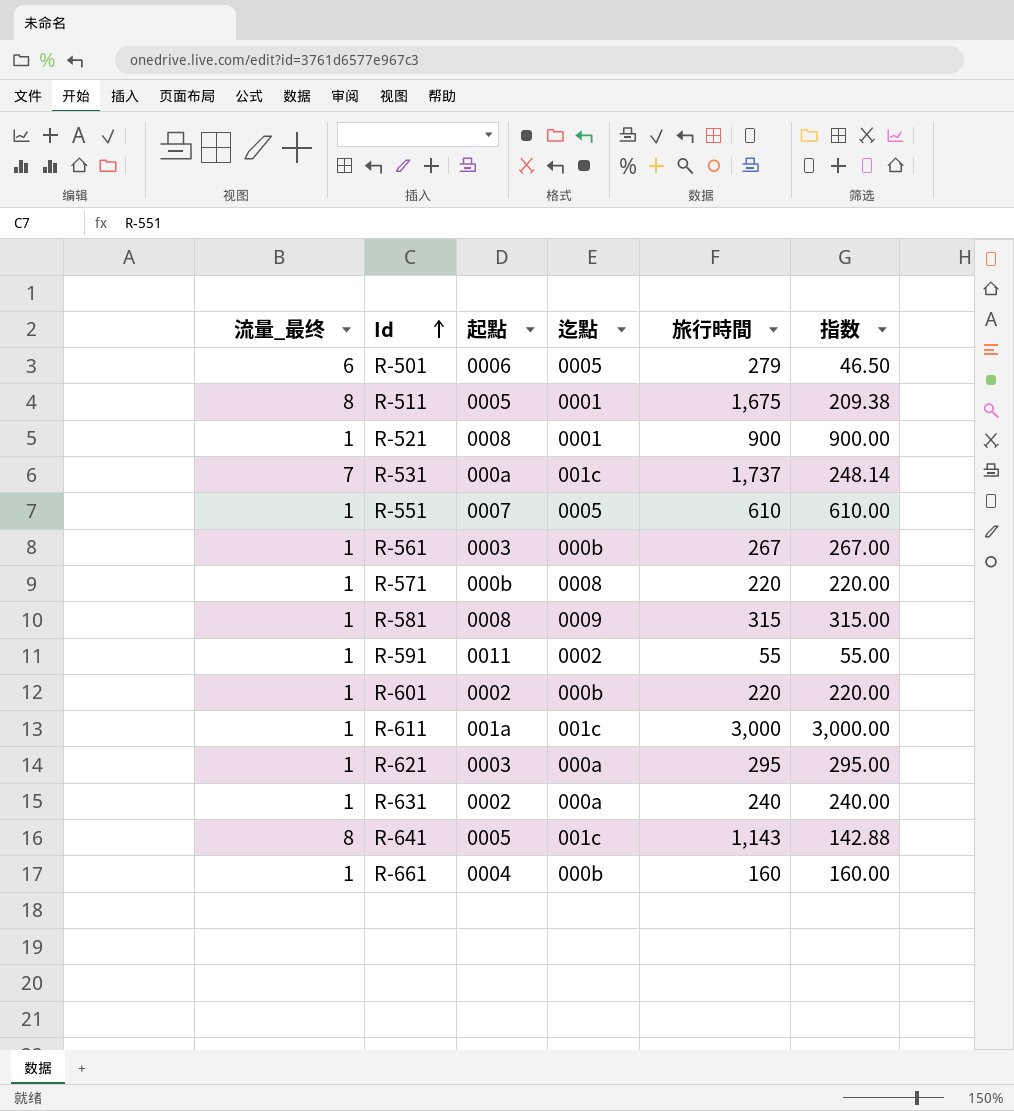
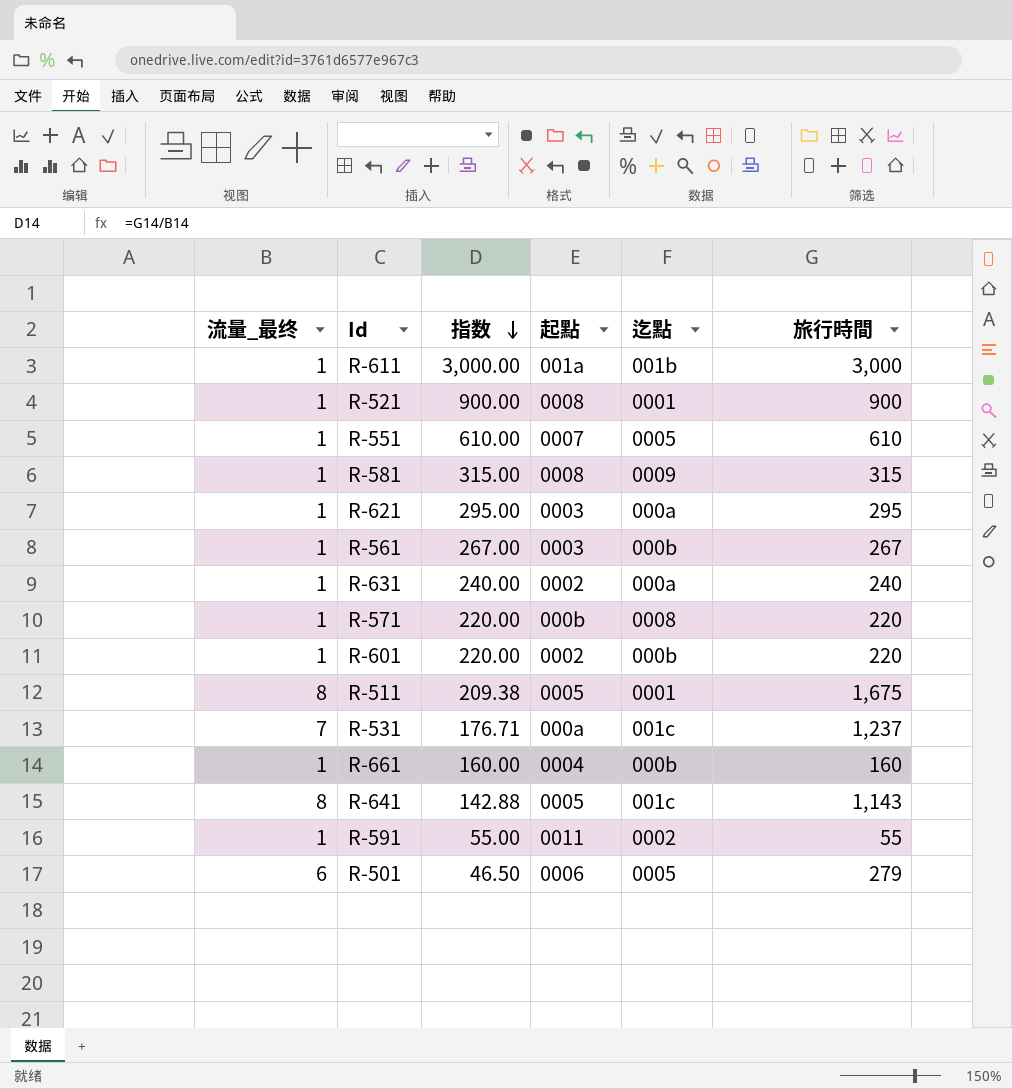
row order: Id ascending -> 指数 descending
column 指数 | position: 6 -> 3
R-611 | 迄點: 001c -> 001b
R-531 | 指数: 248.14 -> 176.71
R-531 | 旅行時間: 1,737 -> 1,237

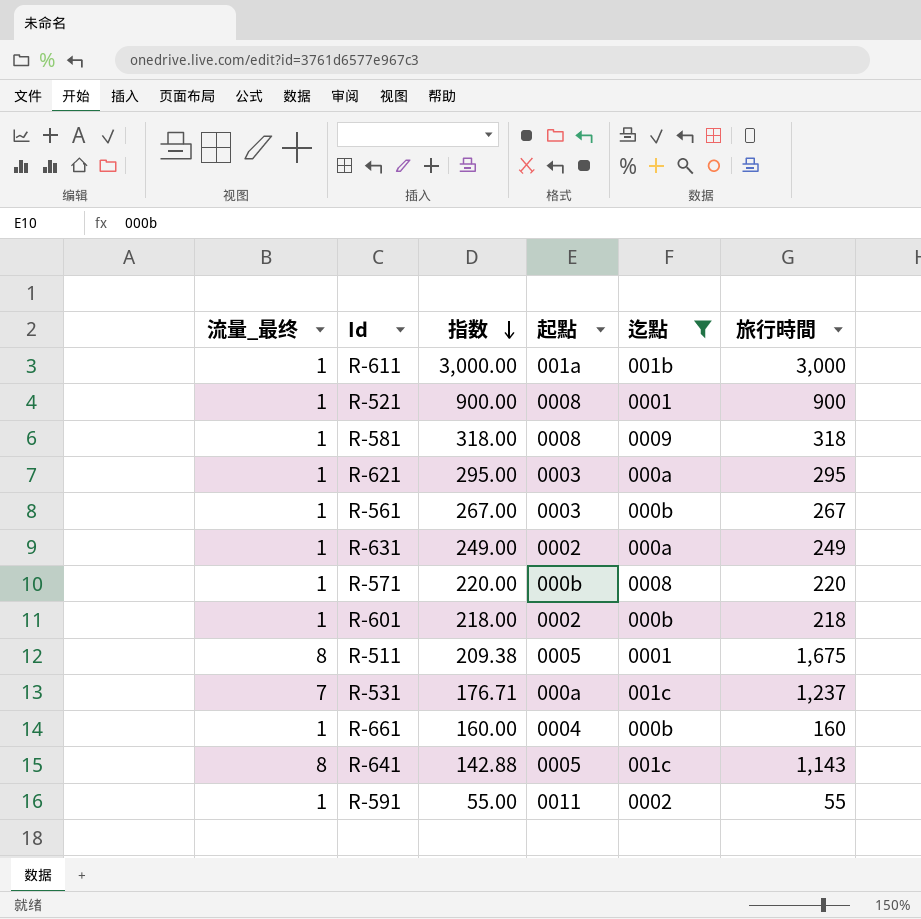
filter: none -> 迄點 != 0005
R-581 | 指数: 315.00 -> 318.00
R-581 | 旅行時間: 315 -> 318
R-631 | 指数: 240.00 -> 249.00
R-631 | 旅行時間: 240 -> 249
R-601 | 指数: 220.00 -> 218.00
R-601 | 旅行時間: 220 -> 218

